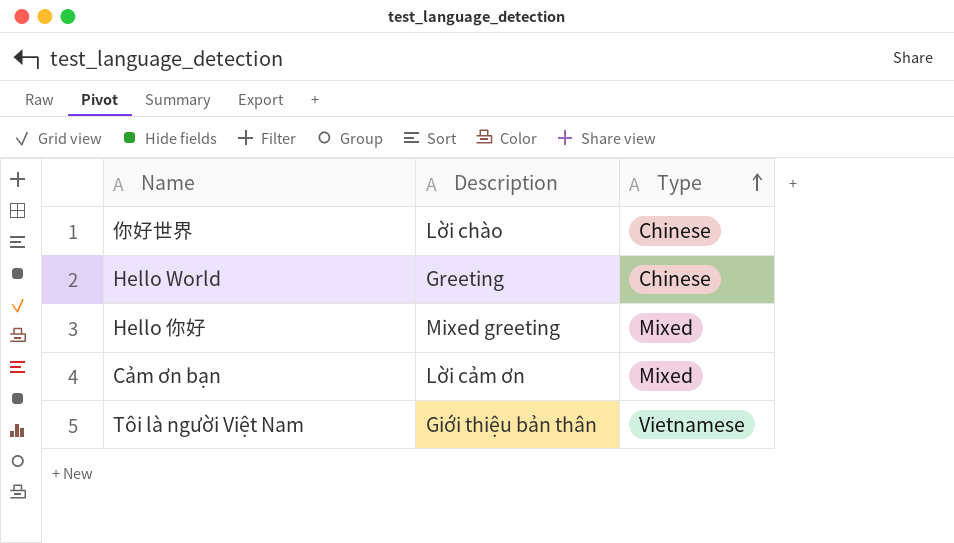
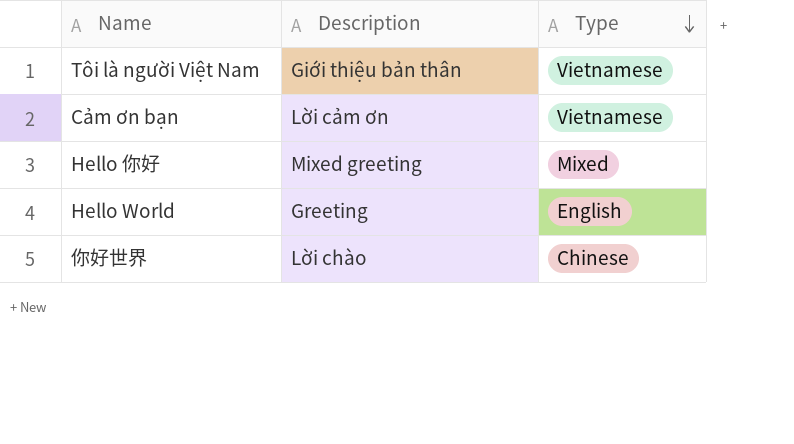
row order: Type ascending -> Type descending
Cảm ơn bạn | Type: Mixed -> Vietnamese
Hello World | Type: Chinese -> English

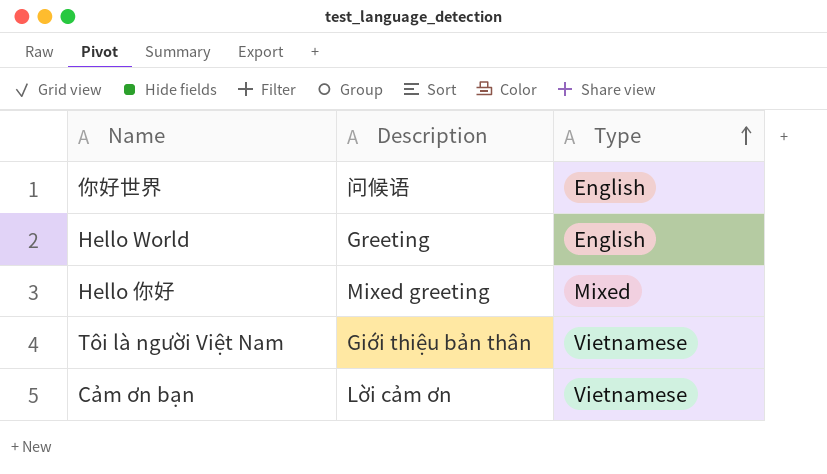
row order: Type descending -> Type ascending
你好世界 | Description: Lời chào -> 问候语
你好世界 | Type: Chinese -> English

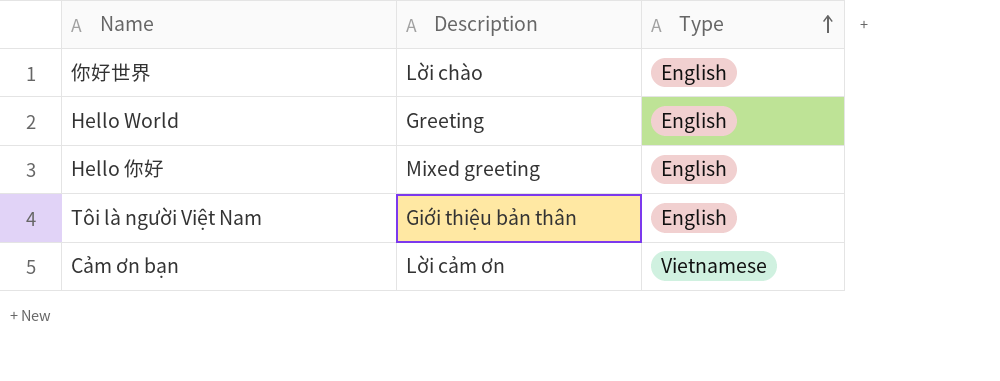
你好世界 | Description: 问候语 -> Lời chào
Hello 你好 | Type: Mixed -> English
Tôi là người Việt Nam | Type: Vietnamese -> English

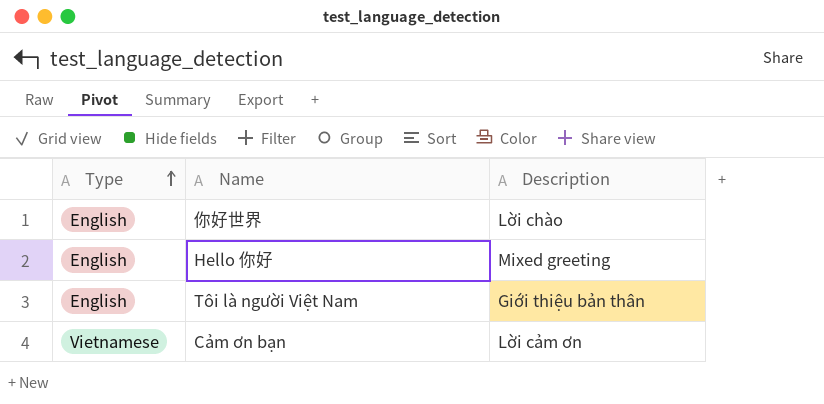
column Type | position: 3 -> 1
row Hello World: Greeting | English -> none

